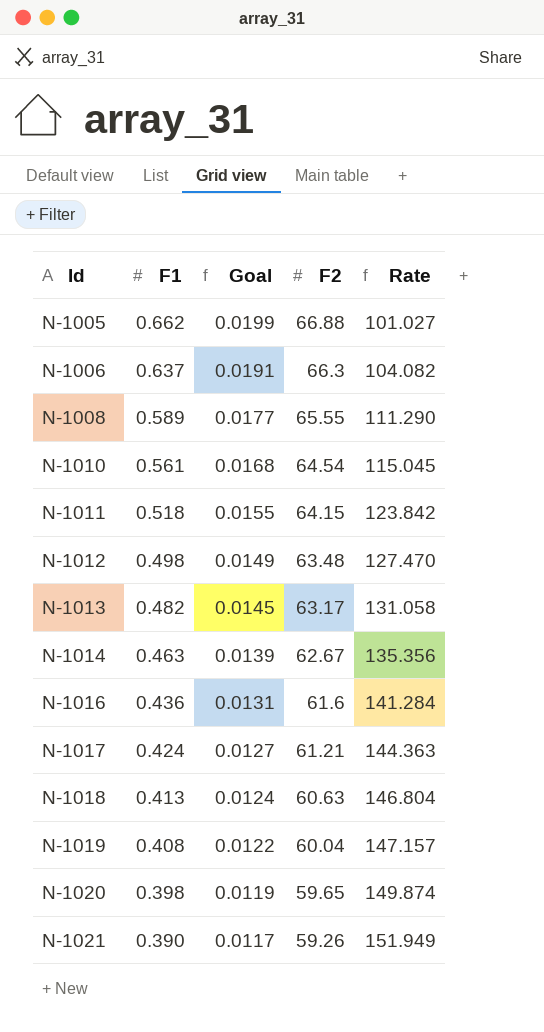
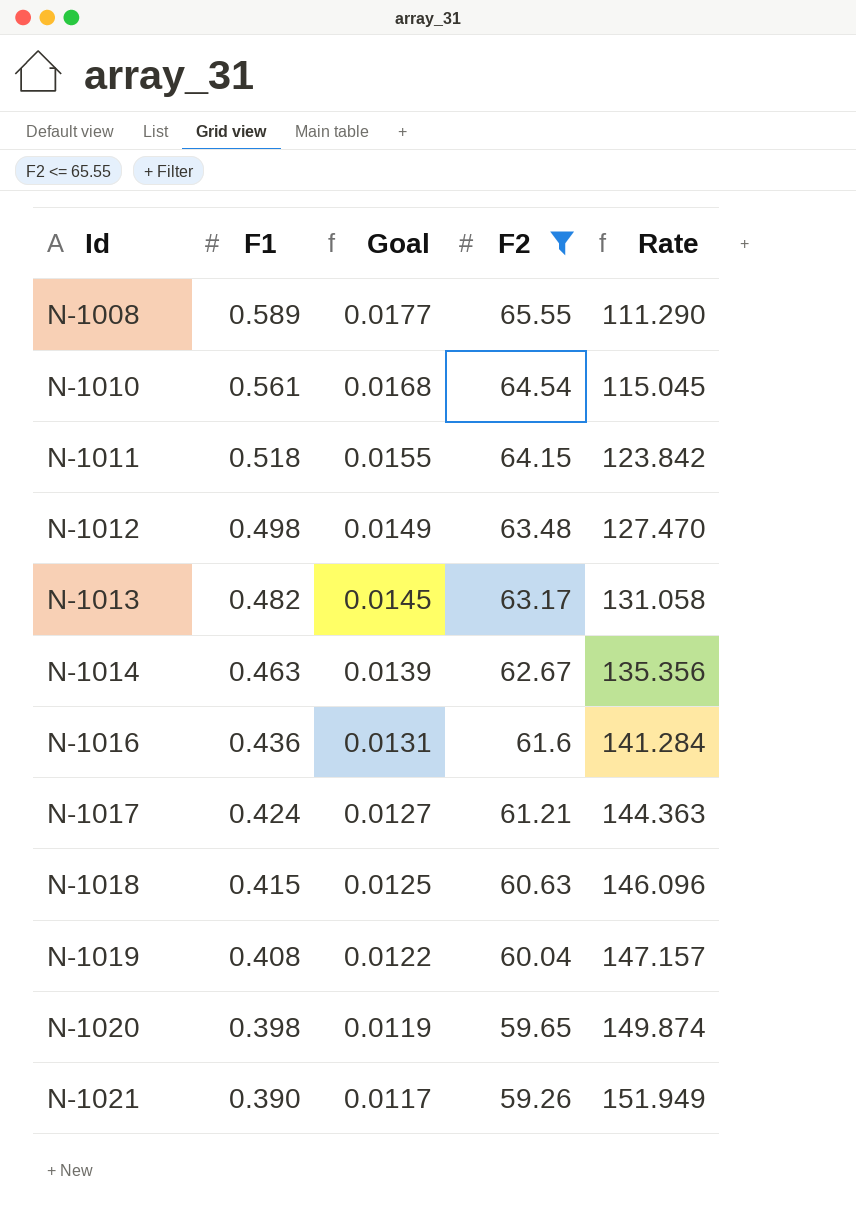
filter: none -> F2 <= 65.55
N-1018 | F1: 0.413 -> 0.415
N-1018 | Goal: 0.0124 -> 0.0125
N-1018 | Rate: 146.804 -> 146.096

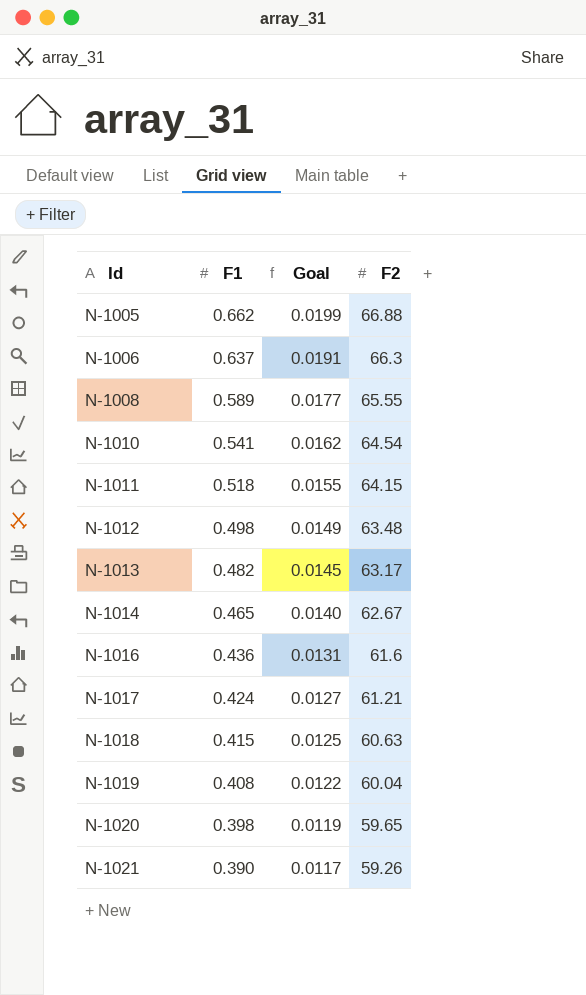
filter: F2 <= 65.55 -> none
column Rate | formula: [F2] / [F1] -> none
N-1010 | F1: 0.561 -> 0.541
N-1010 | Goal: 0.0168 -> 0.0162
N-1014 | F1: 0.463 -> 0.465
N-1014 | Goal: 0.0139 -> 0.0140

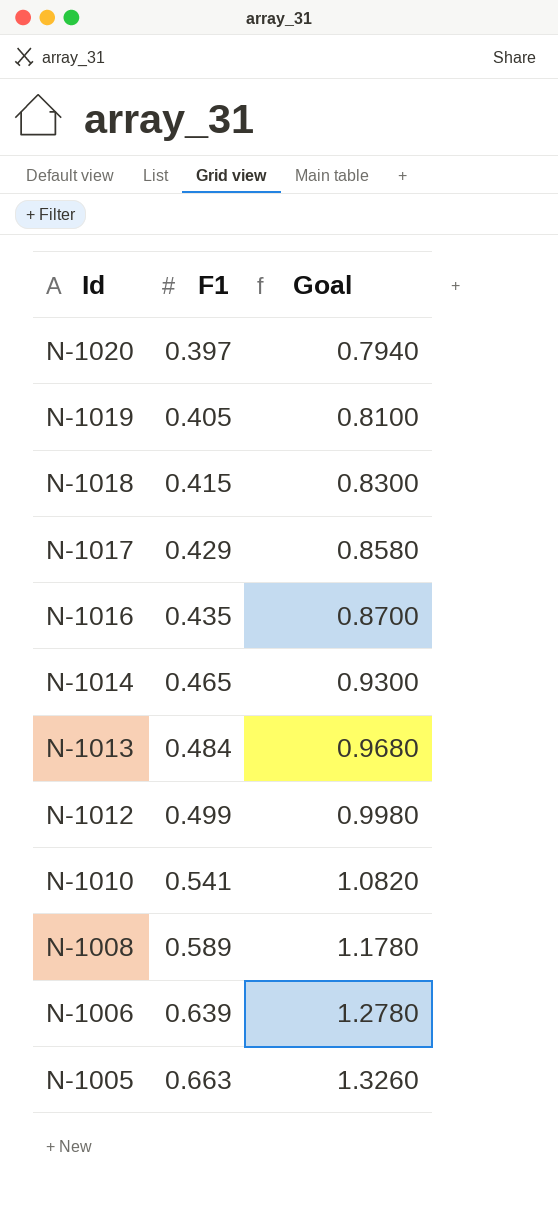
row order: Id ascending -> Id descending
column F2 | position: 4 -> none
column Goal | formula: [F1] * 0.03 -> [F1] * 2
row N-1011: 0.518 | 0.0155 | 64.15 -> none
row N-1021: 0.390 | 0.0117 | 59.26 -> none
N-1020 | F1: 0.398 -> 0.397
N-1019 | F1: 0.408 -> 0.405
N-1017 | F1: 0.424 -> 0.429
N-1016 | F1: 0.436 -> 0.435
N-1013 | F1: 0.482 -> 0.484
N-1012 | F1: 0.498 -> 0.499
N-1006 | F1: 0.637 -> 0.639
N-1005 | F1: 0.662 -> 0.663

